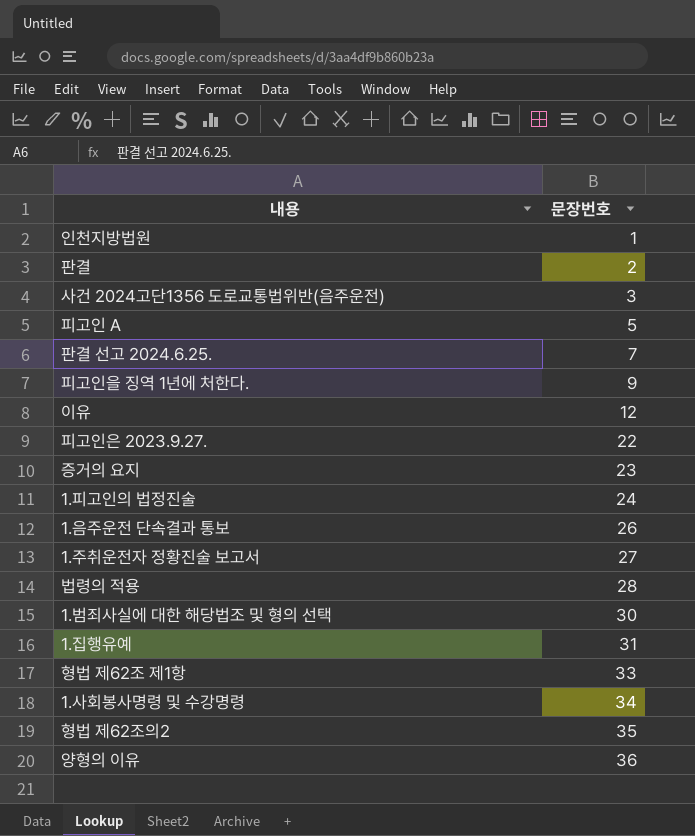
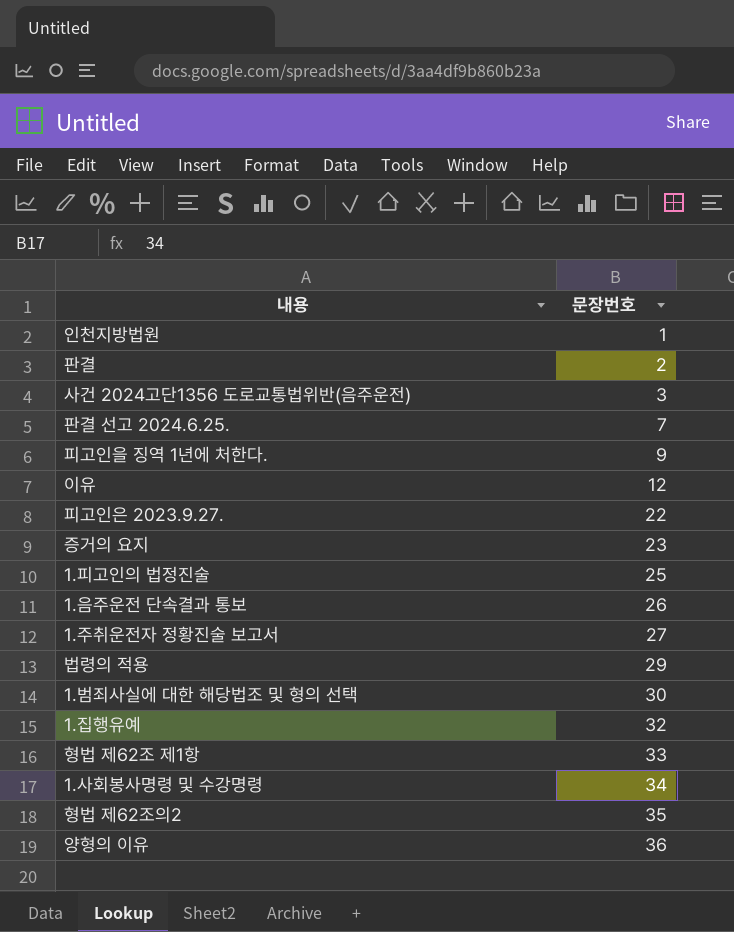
row 피고인 A: 5 -> none
1.피고인의 법정진술 | 문장번호: 24 -> 25
법령의 적용 | 문장번호: 28 -> 29
1.집행유예 | 문장번호: 31 -> 32

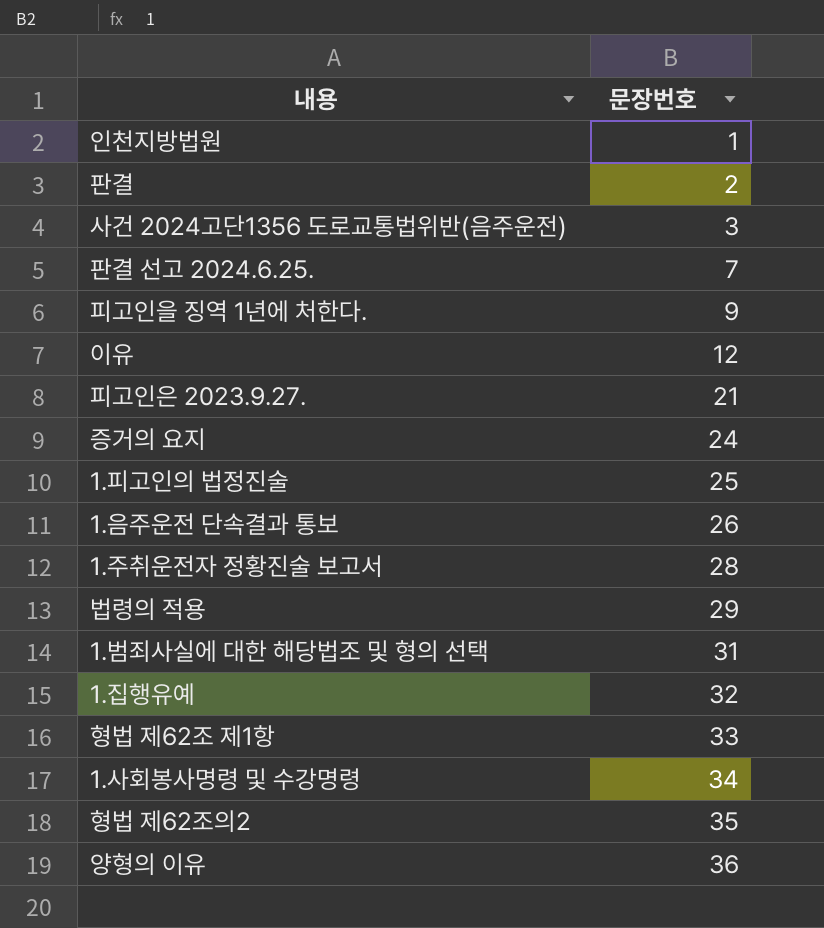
피고인은 2023.9.27. | 문장번호: 22 -> 21
증거의 요지 | 문장번호: 23 -> 24
1.주취운전자 정황진술 보고서 | 문장번호: 27 -> 28
1.범죄사실에 대한 해당법조 및 형의 선택 | 문장번호: 30 -> 31

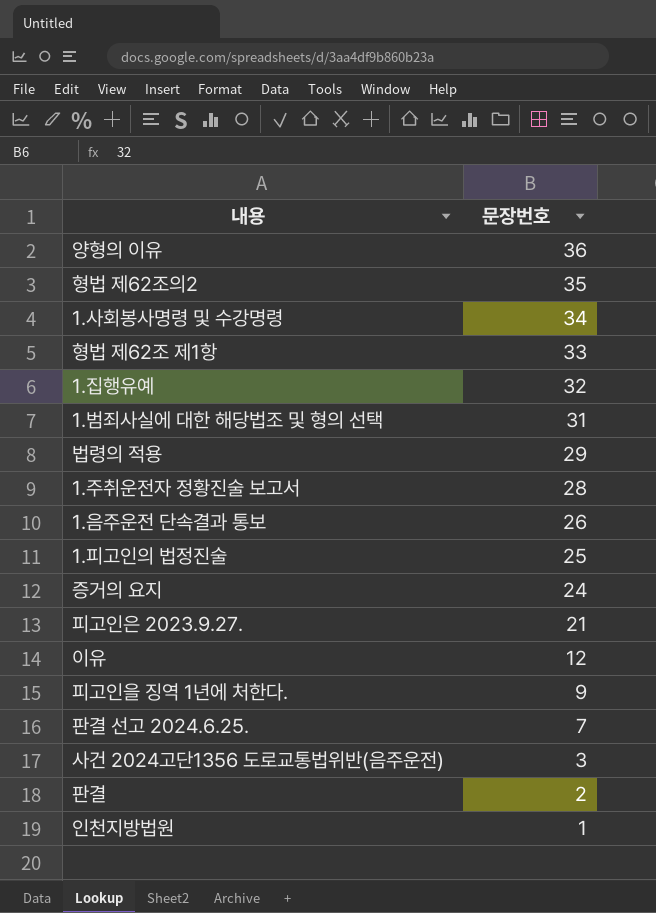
row order: 문장번호 ascending -> 문장번호 descending

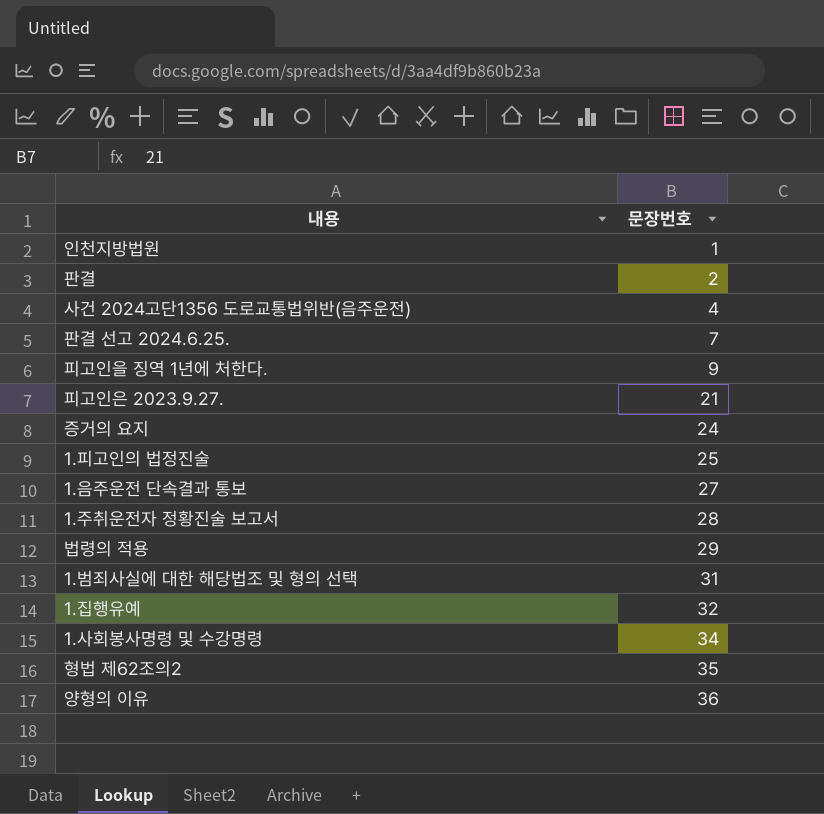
row order: 문장번호 descending -> 문장번호 ascending
row 형법 제62조 제1항: 33 -> none
row 이유: 12 -> none
사건 2024고단1356 도로교통법위반(음주운전) | 문장번호: 3 -> 4
1.음주운전 단속결과 통보 | 문장번호: 26 -> 27

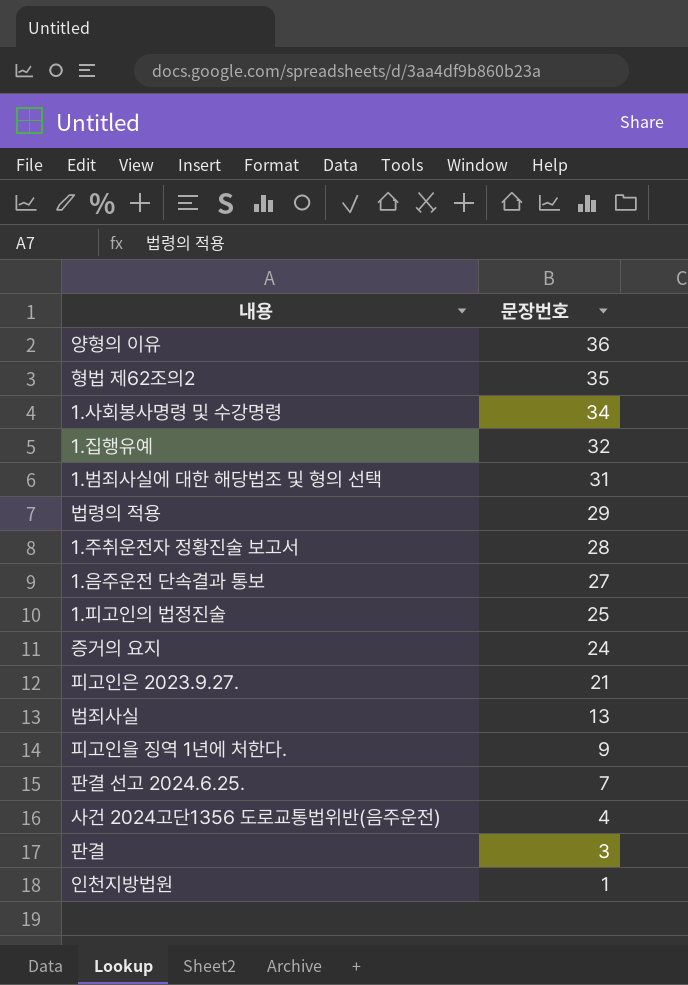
row order: 문장번호 ascending -> 문장번호 descending
row 범죄사실: none -> 13
판결 | 문장번호: 2 -> 3

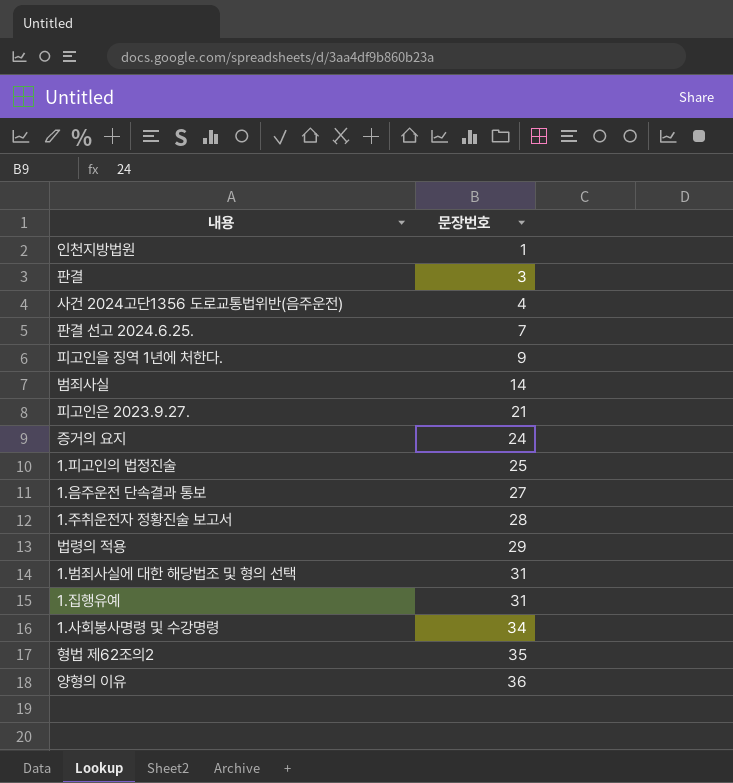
row order: 문장번호 descending -> 문장번호 ascending
범죄사실 | 문장번호: 13 -> 14
1.집행유예 | 문장번호: 32 -> 31

